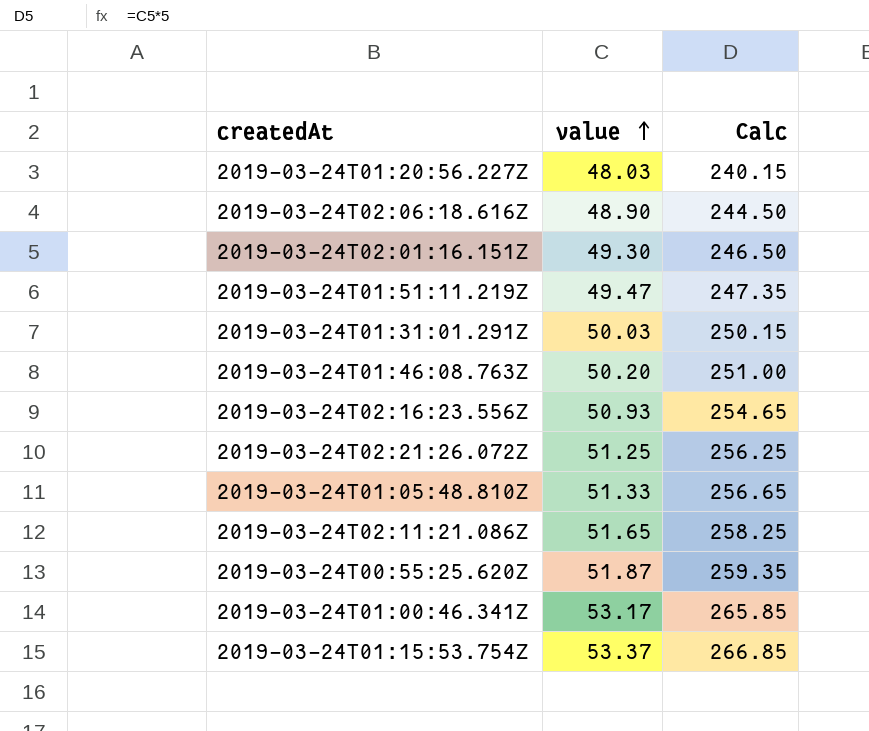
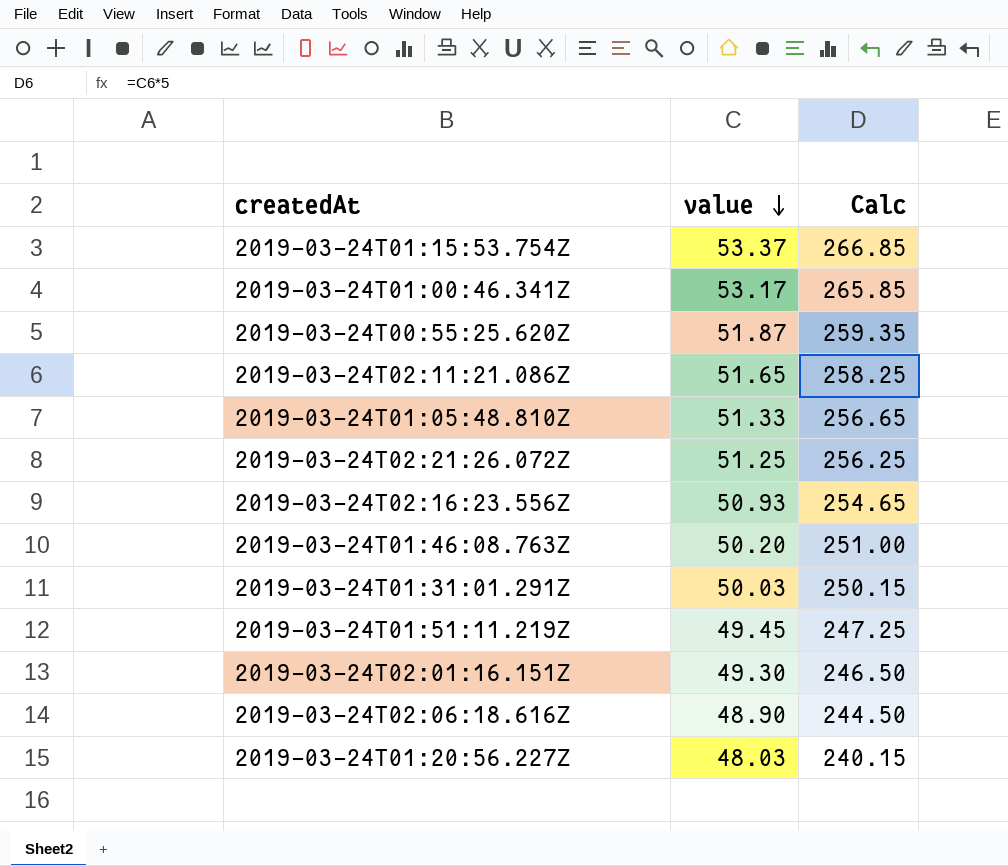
row order: value ascending -> value descending
2019-03-24T01:51:11.219Z | value: 49.47 -> 49.45
2019-03-24T01:51:11.219Z | Calc: 247.35 -> 247.25

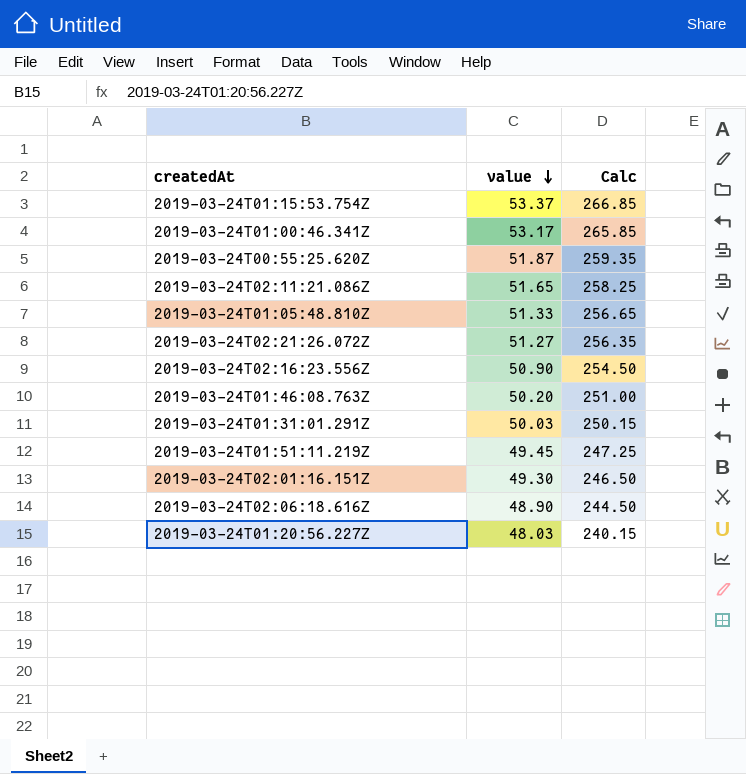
2019-03-24T02:21:26.072Z | value: 51.25 -> 51.27
2019-03-24T02:21:26.072Z | Calc: 256.25 -> 256.35
2019-03-24T02:16:23.556Z | value: 50.93 -> 50.90
2019-03-24T02:16:23.556Z | Calc: 254.65 -> 254.50

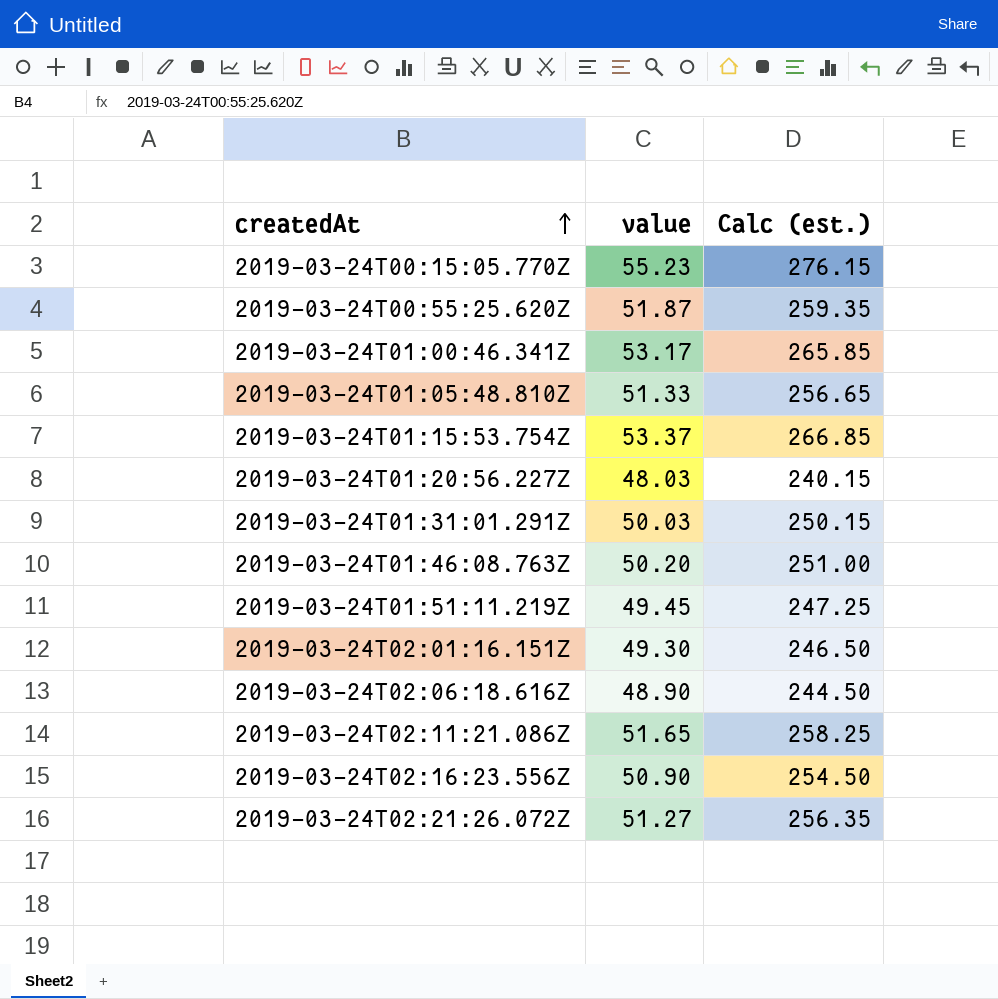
row order: value descending -> createdAt ascending
column name: Calc -> Calc (est.)
row 2019-03-24T00:15:05.770Z: none -> 55.23 | 276.15

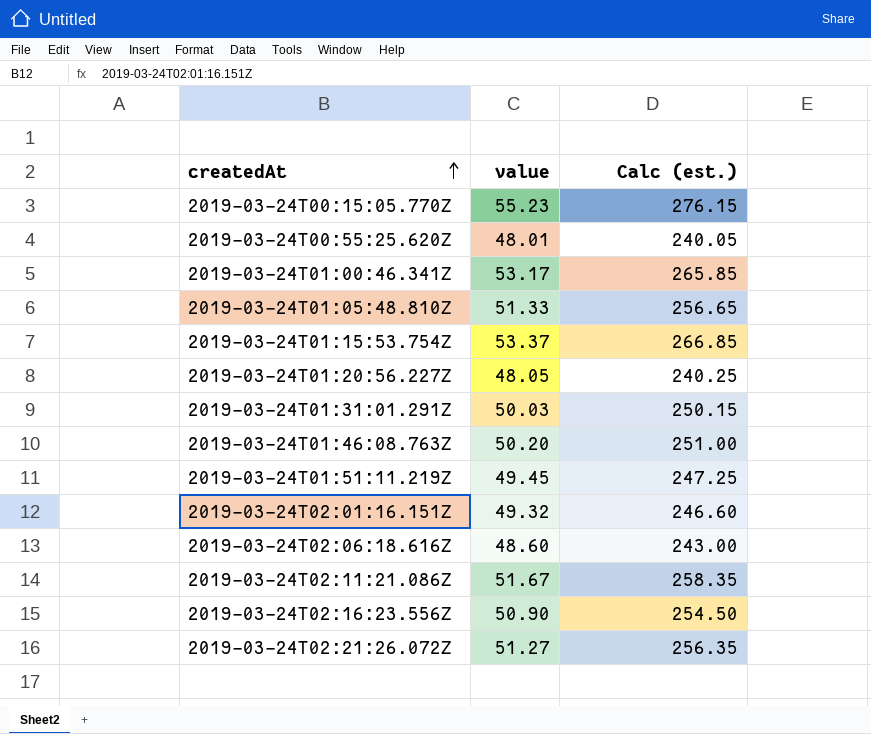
2019-03-24T00:55:25.620Z | value: 51.87 -> 48.01
2019-03-24T00:55:25.620Z | Calc (est.): 259.35 -> 240.05
2019-03-24T01:20:56.227Z | value: 48.03 -> 48.05
2019-03-24T01:20:56.227Z | Calc (est.): 240.15 -> 240.25
2019-03-24T02:01:16.151Z | value: 49.30 -> 49.32
2019-03-24T02:01:16.151Z | Calc (est.): 246.50 -> 246.60
2019-03-24T02:06:18.616Z | value: 48.90 -> 48.60
2019-03-24T02:06:18.616Z | Calc (est.): 244.50 -> 243.00
2019-03-24T02:11:21.086Z | value: 51.65 -> 51.67
2019-03-24T02:11:21.086Z | Calc (est.): 258.25 -> 258.35

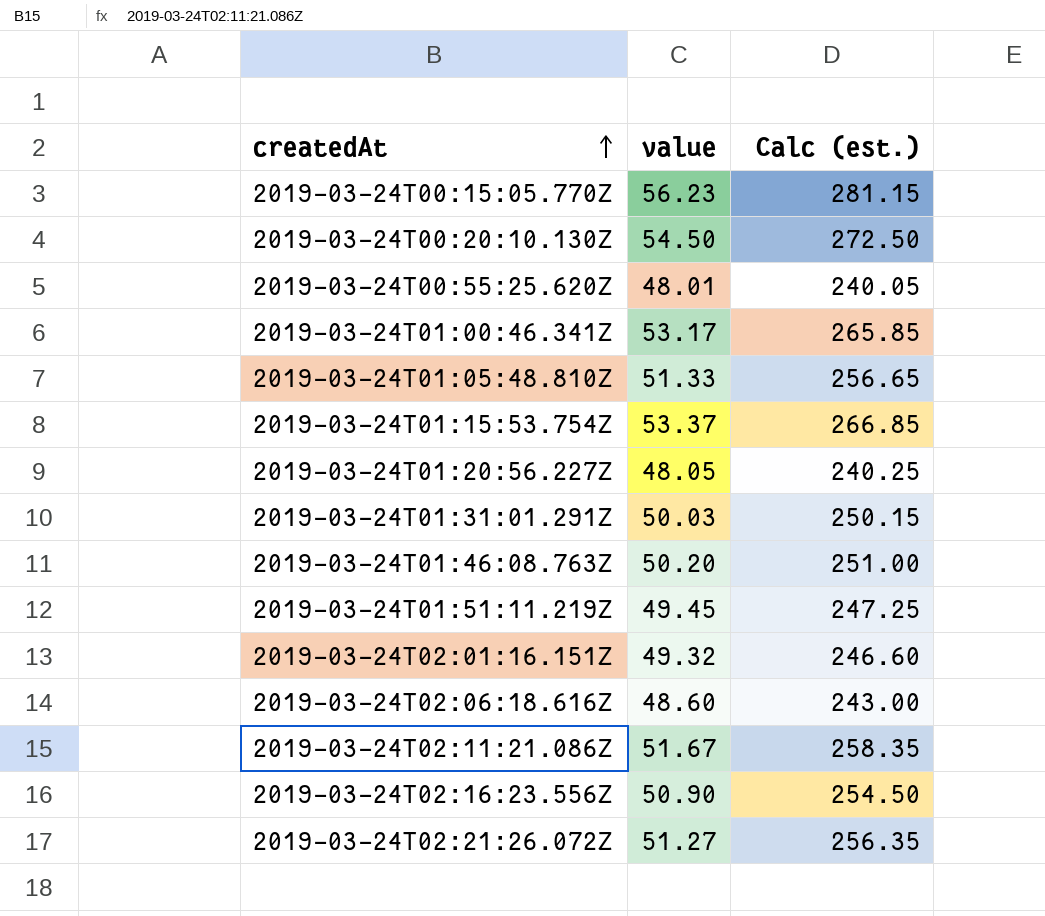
2019-03-24T00:15:05.770Z | value: 55.23 -> 56.23
2019-03-24T00:15:05.770Z | Calc (est.): 276.15 -> 281.15
row 2019-03-24T00:20:10.130Z: none -> 54.50 | 272.50

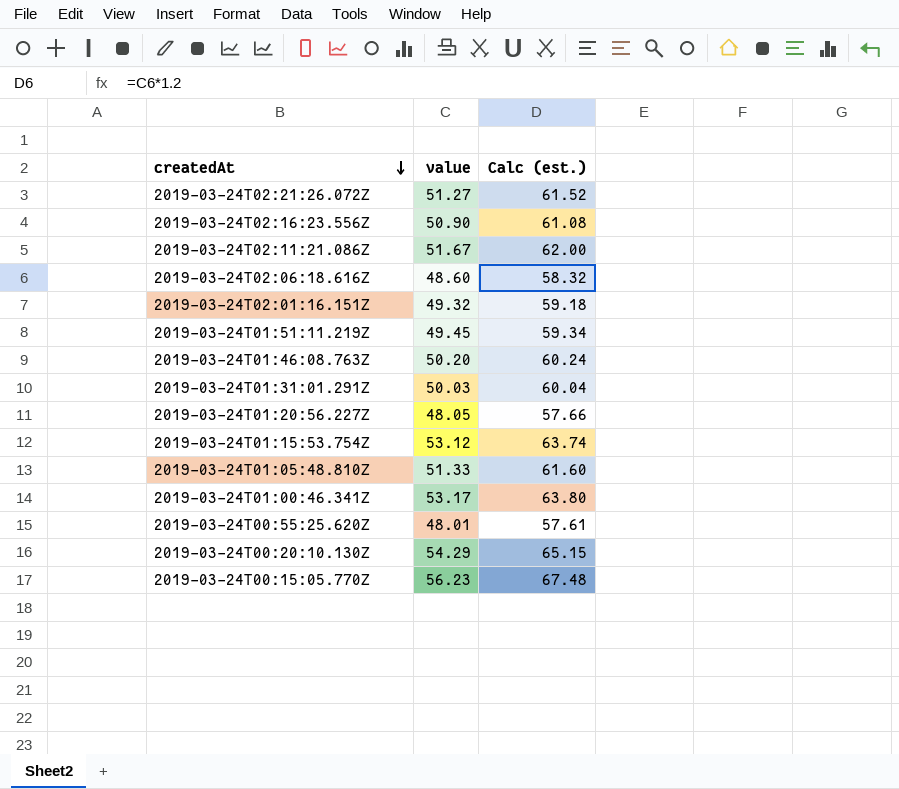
row order: createdAt ascending -> createdAt descending
column Calc (est.) | formula: [value] * 5 -> [value] * 1.2
2019-03-24T01:15:53.754Z | value: 53.37 -> 53.12
2019-03-24T00:20:10.130Z | value: 54.50 -> 54.29

